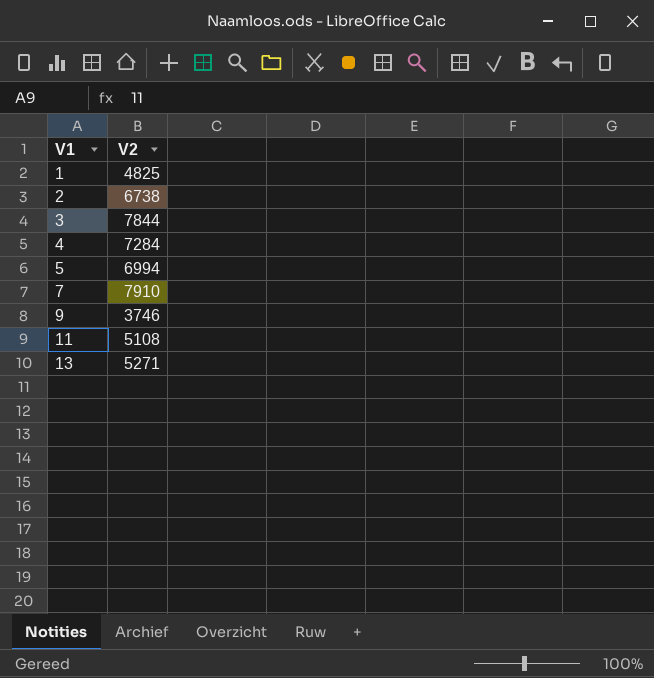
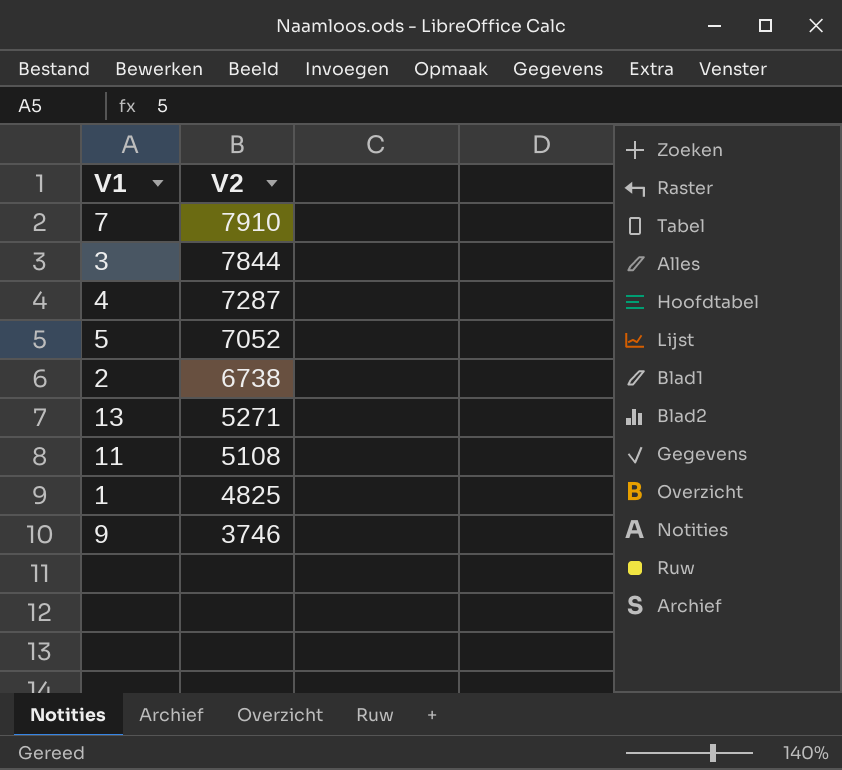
row order: V1 ascending -> V2 descending
4 | V2: 7284 -> 7287
5 | V2: 6994 -> 7052

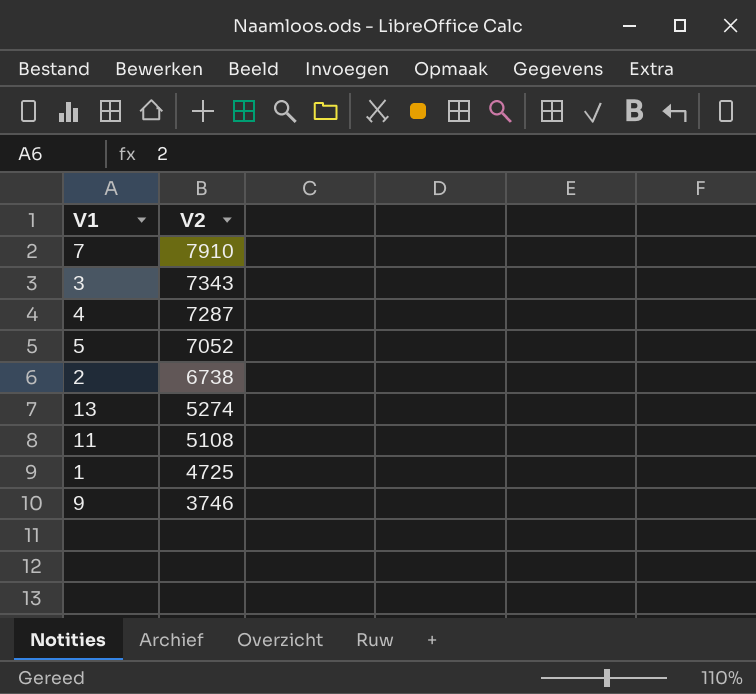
3 | V2: 7844 -> 7343
13 | V2: 5271 -> 5274
1 | V2: 4825 -> 4725

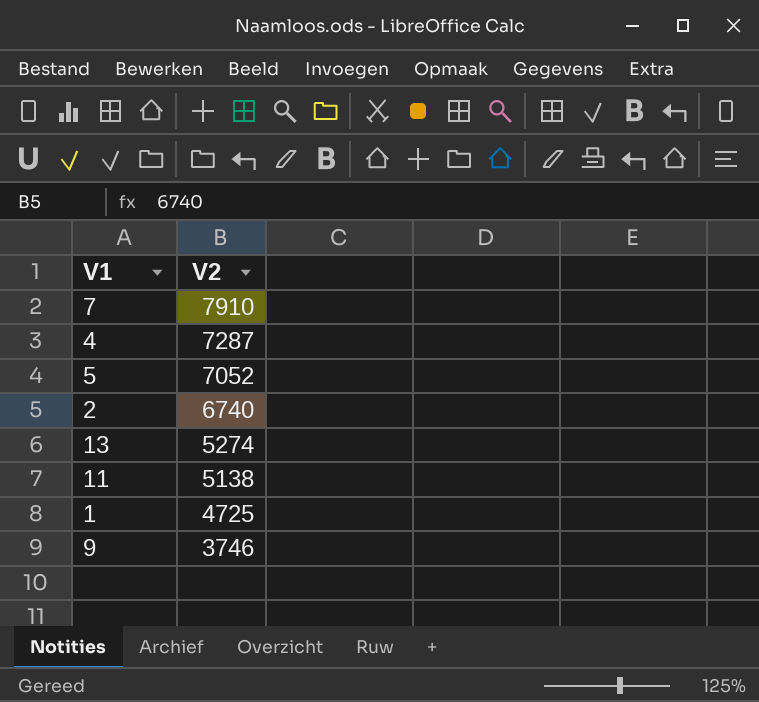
row 3: 7343 -> none
2 | V2: 6738 -> 6740
11 | V2: 5108 -> 5138

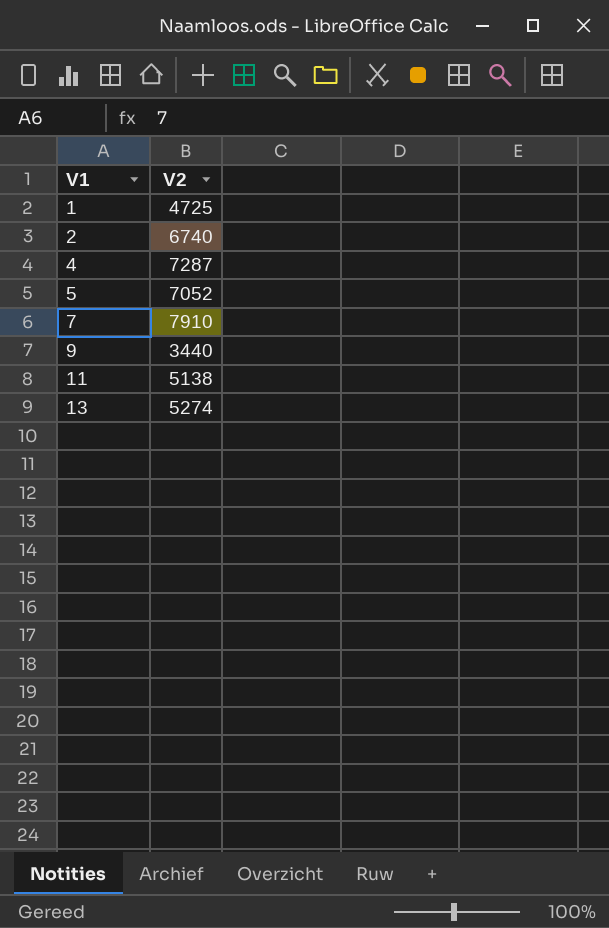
row order: V2 descending -> V1 ascending
9 | V2: 3746 -> 3440

